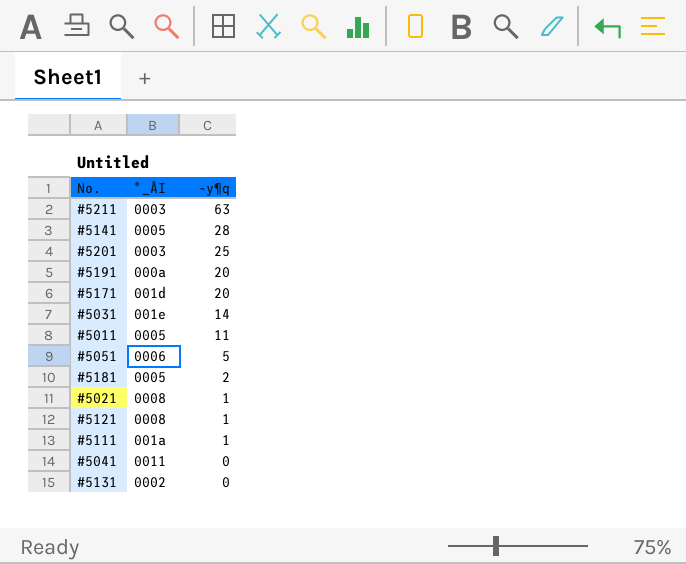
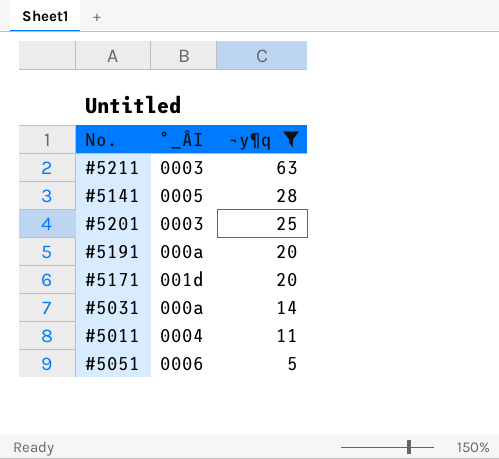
filter: none -> ¬y¶q >= 5
#5031 | °_ÂI: 001e -> 000a
#5011 | °_ÂI: 0005 -> 0004

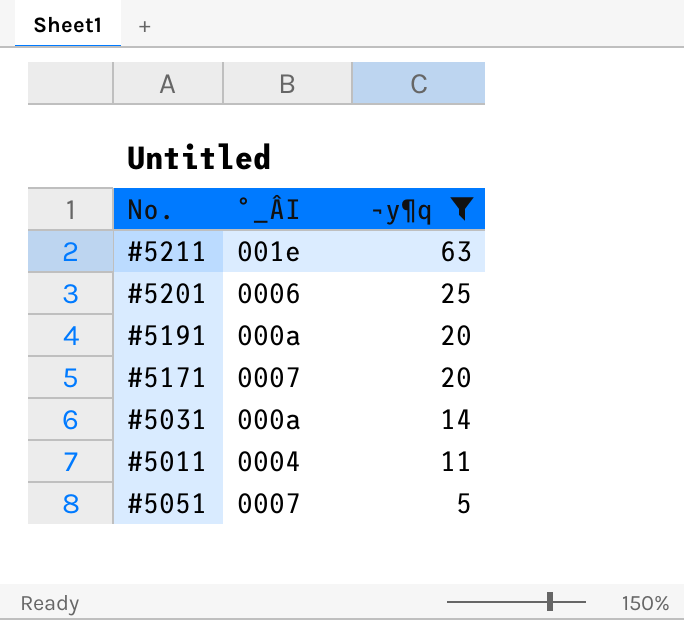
row #5141: 0005 | 28 -> none
#5211 | °_ÂI: 0003 -> 001e
#5201 | °_ÂI: 0003 -> 0006
#5171 | °_ÂI: 001d -> 0007
#5051 | °_ÂI: 0006 -> 0007

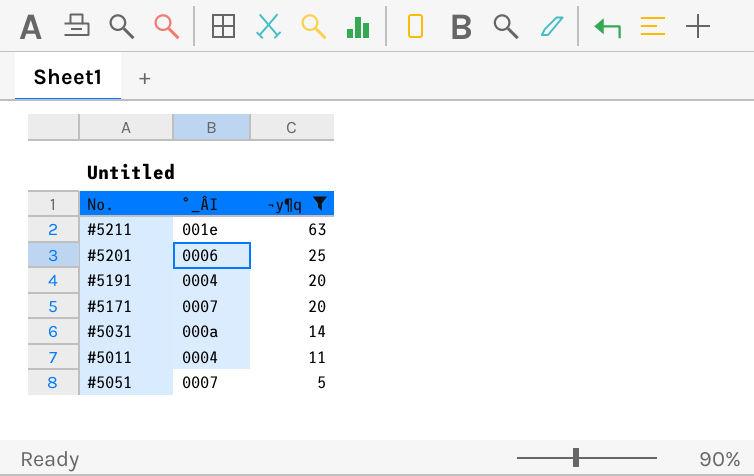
#5191 | °_ÂI: 000a -> 0004

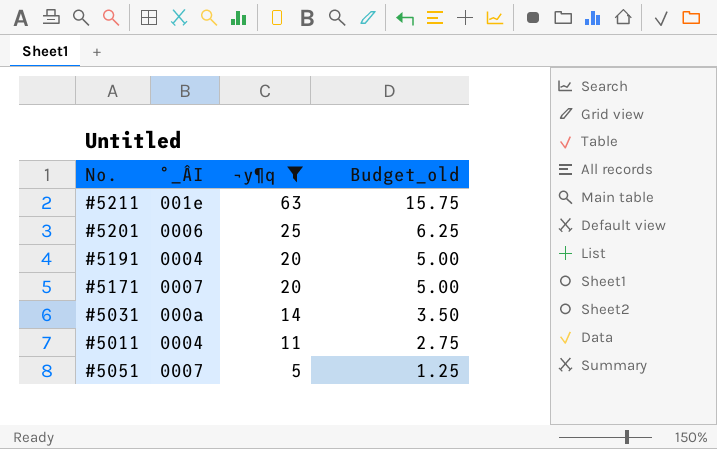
column Budget_old | formula: none -> [¬y¶q] * 0.25

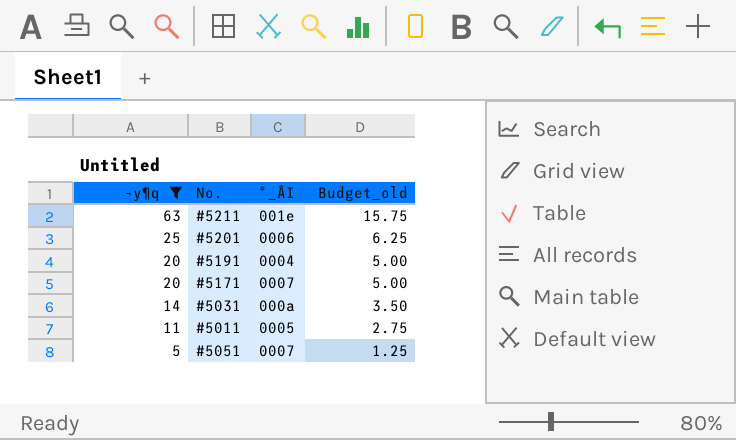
column ¬y¶q | position: 3 -> 1
#5011 | °_ÂI: 0004 -> 0005

